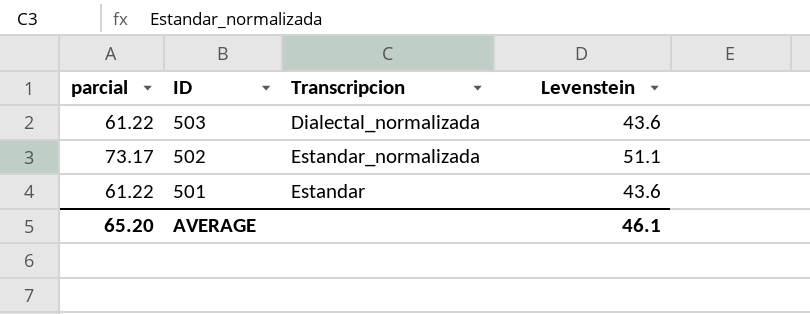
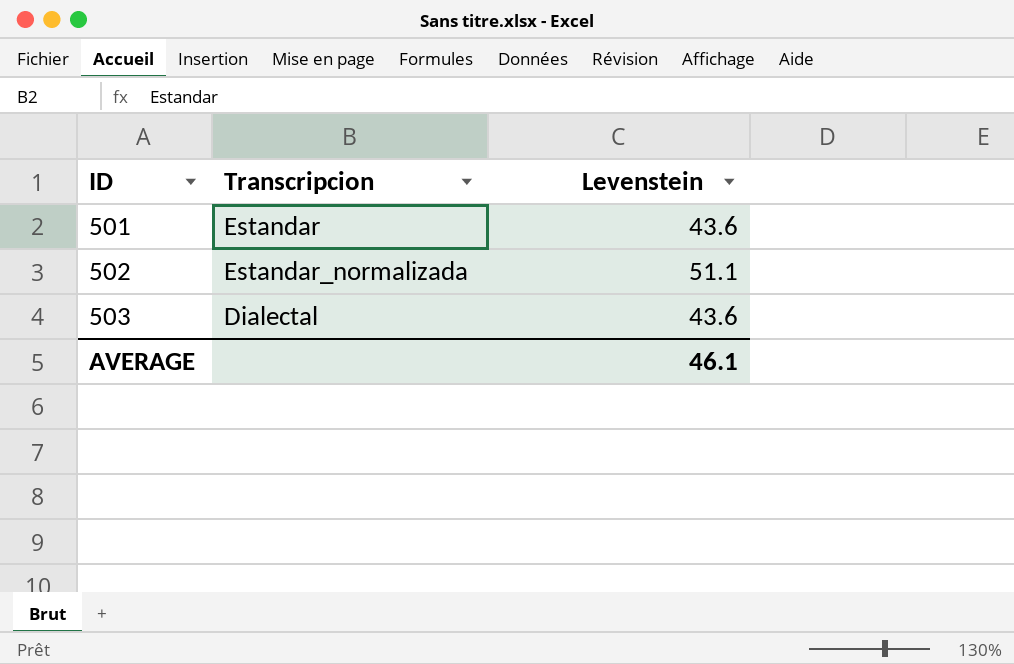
row order: ID descending -> ID ascending
column parcial | position: 1 -> none
503 | Transcripcion: Dialectal_normalizada -> Dialectal

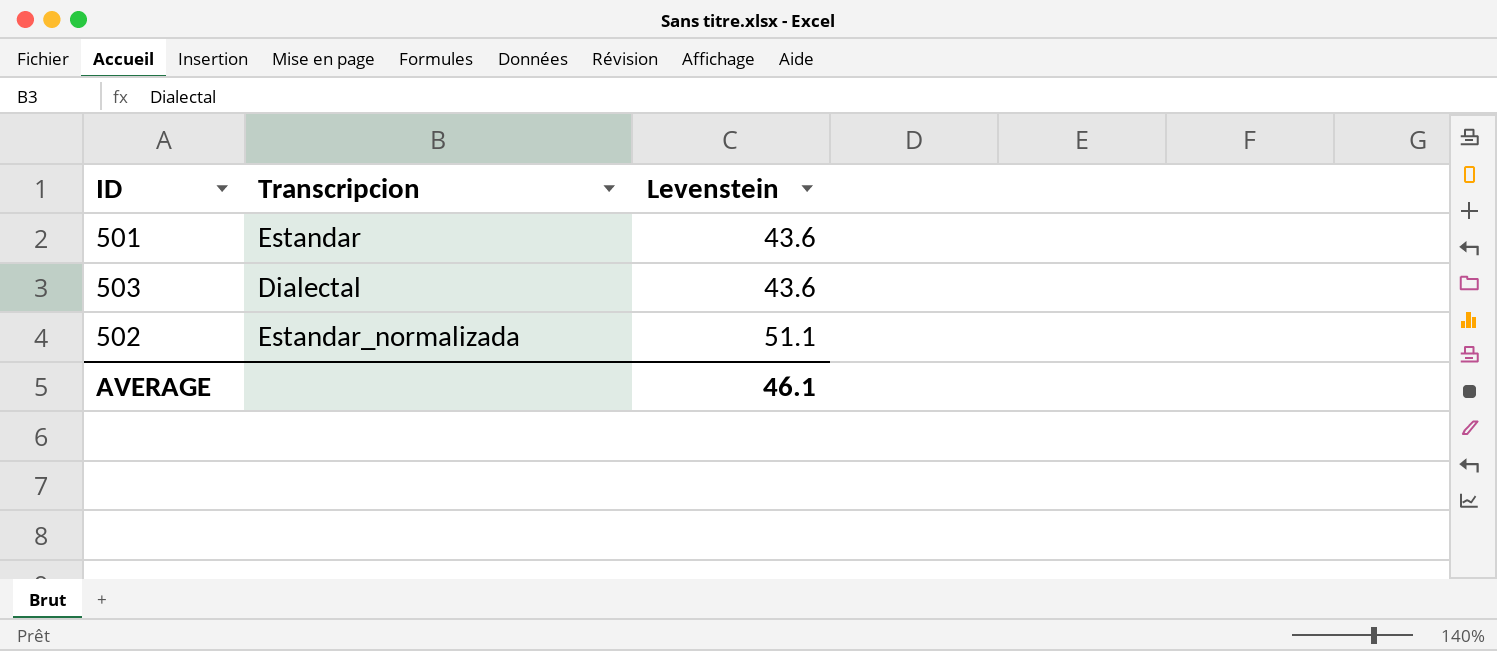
row order: ID ascending -> Levenstein ascending

